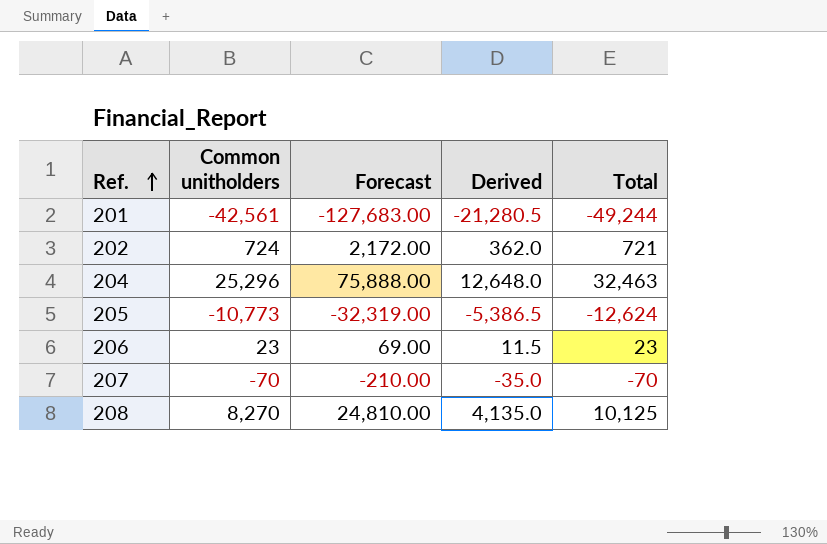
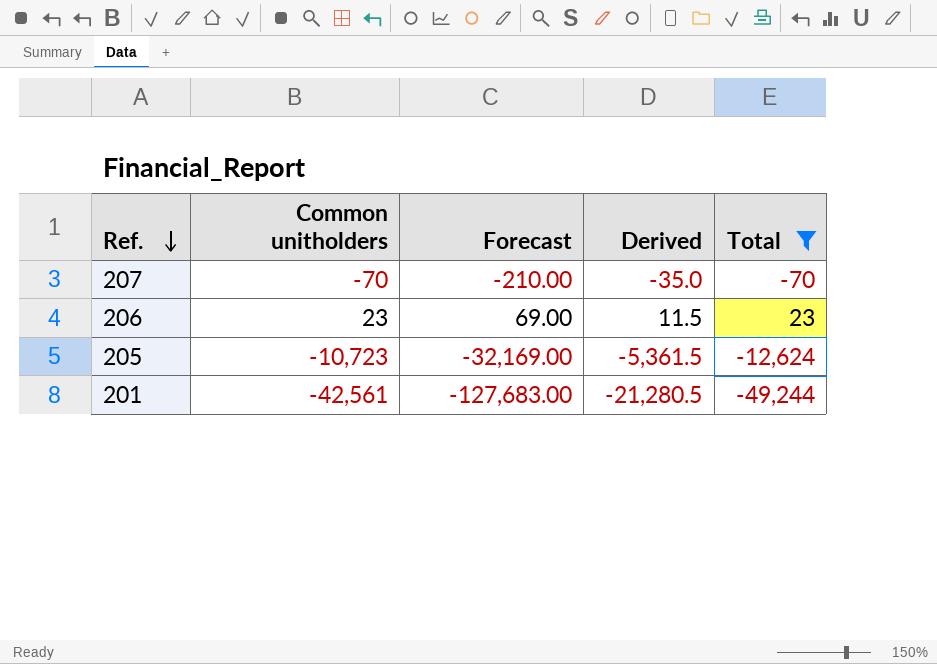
filter: none -> Total <= 23
row order: Ref. ascending -> Ref. descending
205 | Common unitholders: -10,773 -> -10,723
205 | Forecast: -32,319.00 -> -32,169.00
205 | Derived: -5,386.5 -> -5,361.5

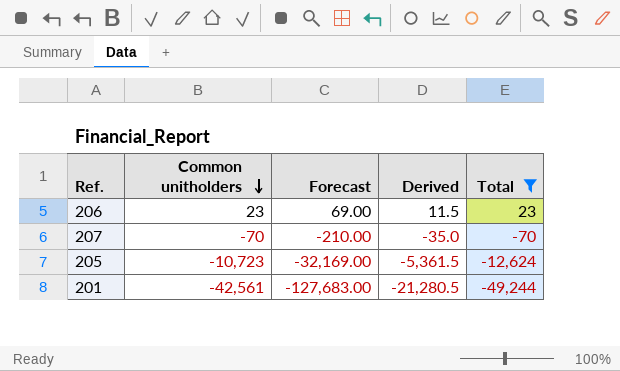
row order: Ref. descending -> Common unitholders descending

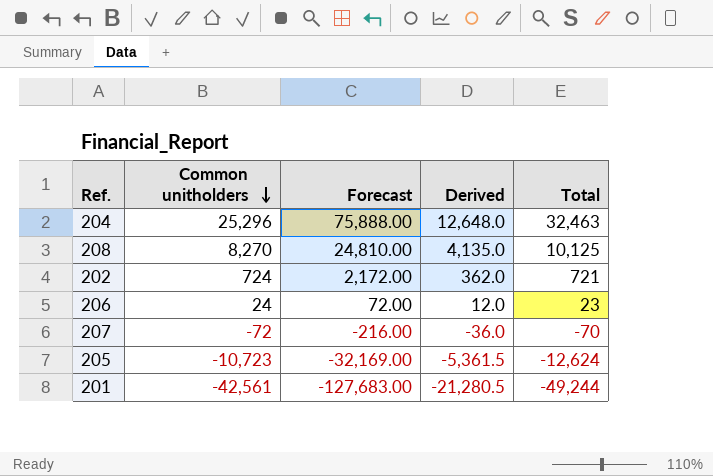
filter: Total <= 23 -> none
206 | Common unitholders: 23 -> 24
206 | Forecast: 69.00 -> 72.00
206 | Derived: 11.5 -> 12.0
207 | Common unitholders: -70 -> -72
207 | Forecast: -210.00 -> -216.00
207 | Derived: -35.0 -> -36.0

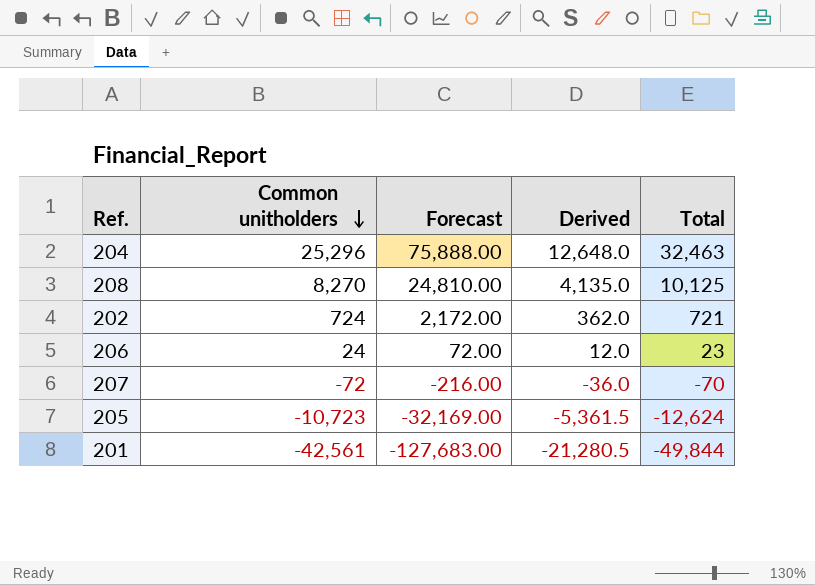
201 | Total: -49,244 -> -49,844

